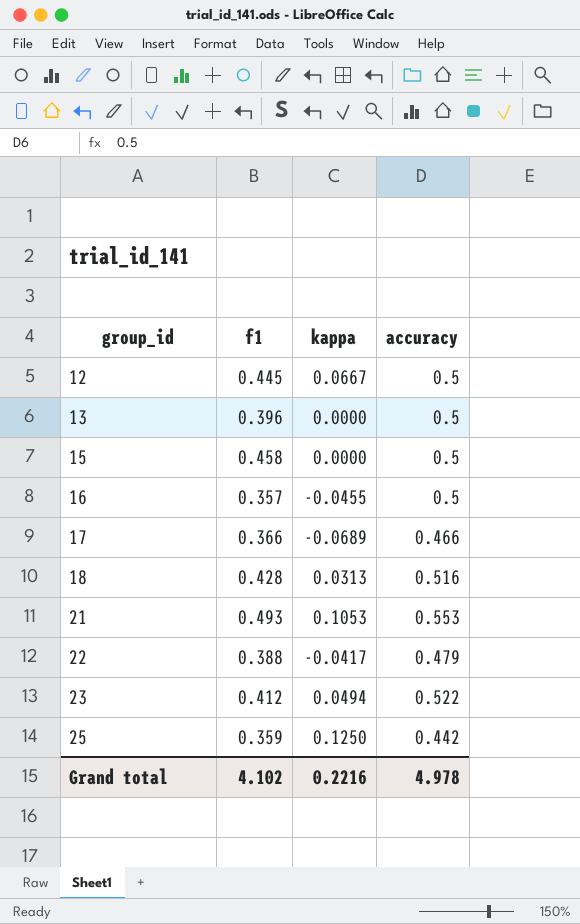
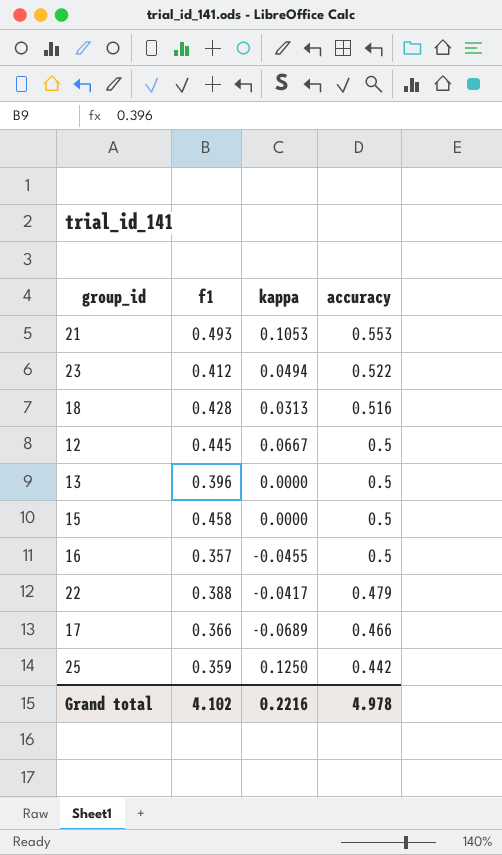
row order: group_id ascending -> accuracy descending

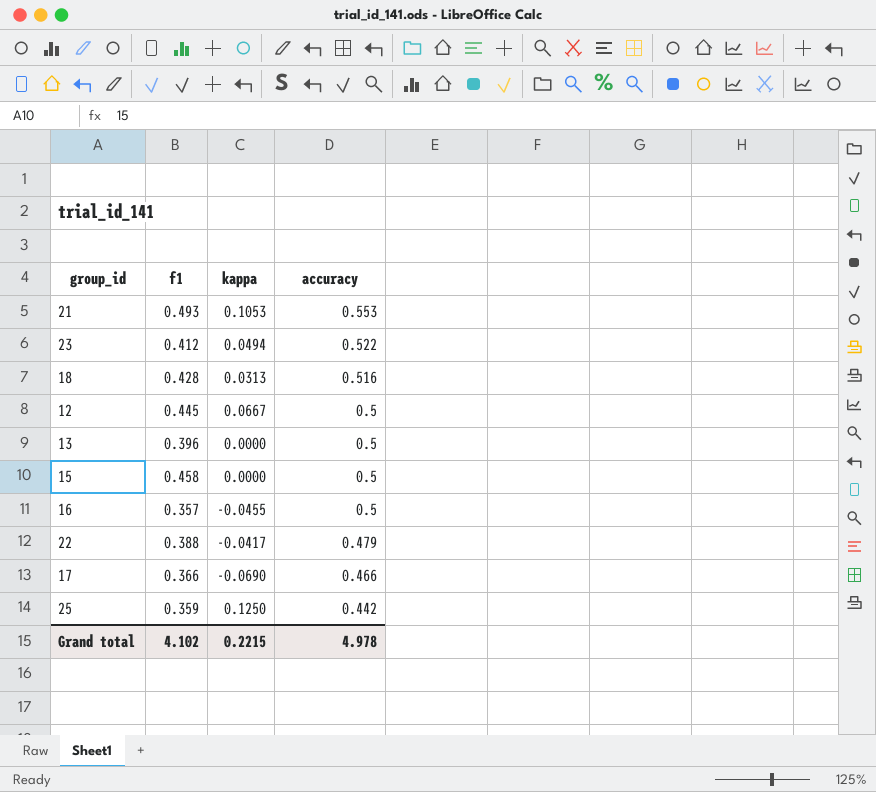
17 | kappa: -0.0689 -> -0.0690
Grand total | kappa: 0.2216 -> 0.2215

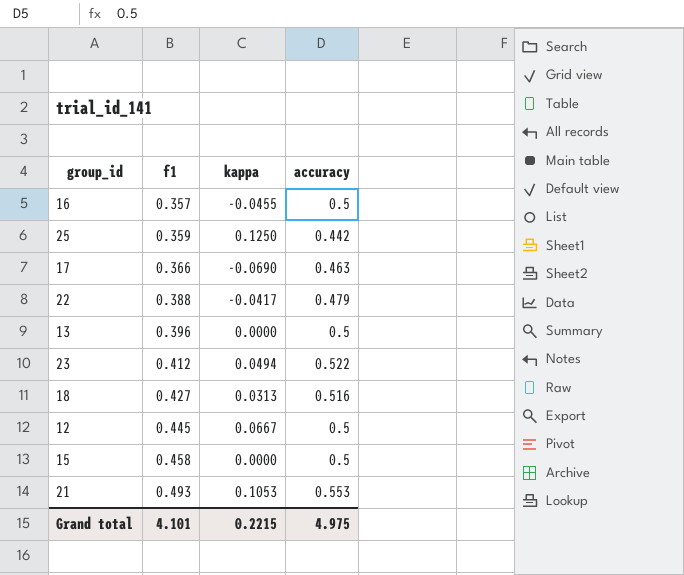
row order: accuracy descending -> f1 ascending
17 | accuracy: 0.466 -> 0.463
18 | f1: 0.428 -> 0.427
Grand total | f1: 4.102 -> 4.101
Grand total | accuracy: 4.978 -> 4.975

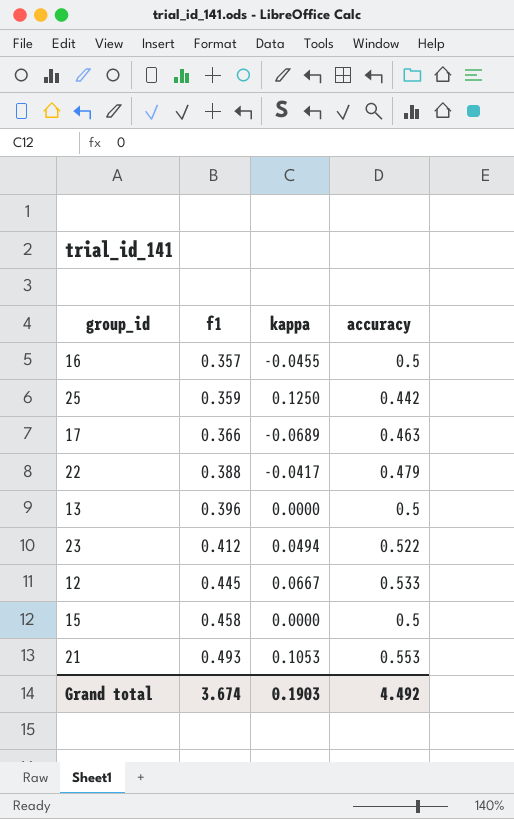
row 18: 0.427 | 0.0313 | 0.516 -> none
17 | kappa: -0.0690 -> -0.0689
12 | accuracy: 0.5 -> 0.533
Grand total | f1: 4.101 -> 3.674
Grand total | kappa: 0.2215 -> 0.1903
Grand total | accuracy: 4.975 -> 4.492

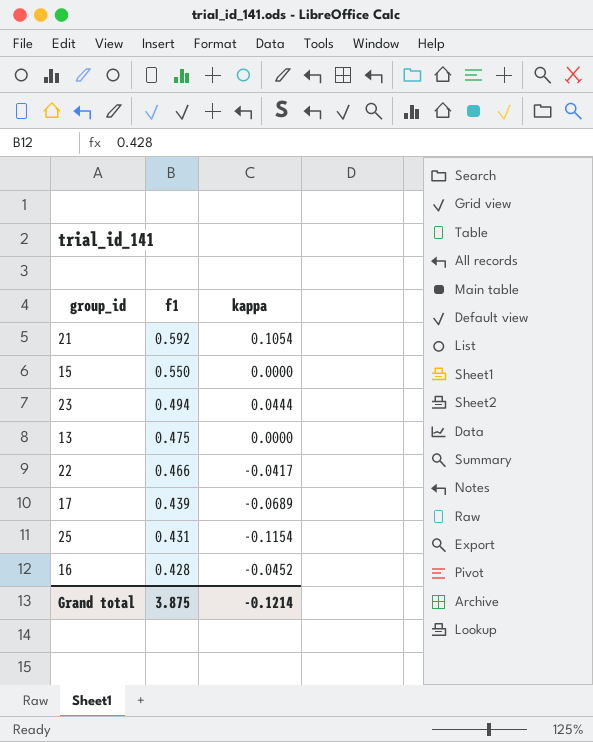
row order: f1 ascending -> f1 descending
column accuracy | position: 4 -> none
row 12: 0.445 | 0.0667 | 0.533 -> none
21 | f1: 0.493 -> 0.592
21 | kappa: 0.1053 -> 0.1054
15 | f1: 0.458 -> 0.550
23 | f1: 0.412 -> 0.494
23 | kappa: 0.0494 -> 0.0444
13 | f1: 0.396 -> 0.475
22 | f1: 0.388 -> 0.466
17 | f1: 0.366 -> 0.439
25 | f1: 0.359 -> 0.431
25 | kappa: 0.1250 -> -0.1154
16 | f1: 0.357 -> 0.428
16 | kappa: -0.0455 -> -0.0452
Grand total | f1: 3.674 -> 3.875
Grand total | kappa: 0.1903 -> -0.1214

